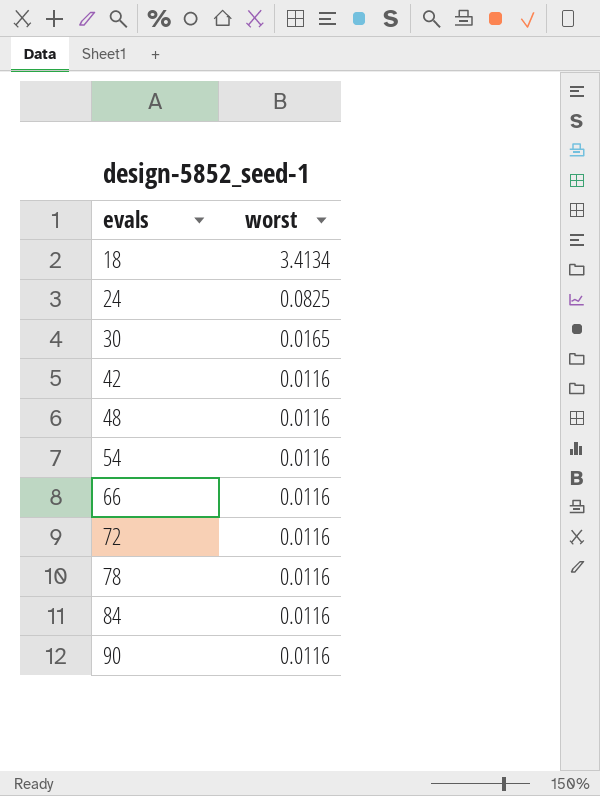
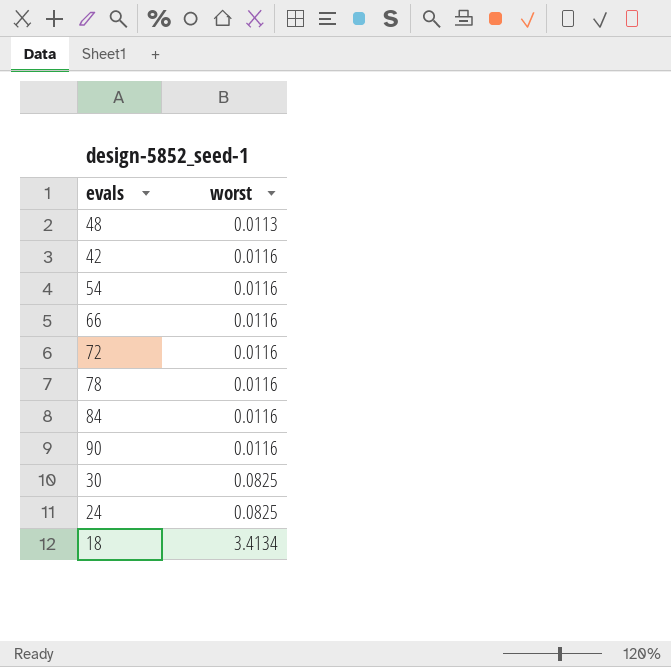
row order: evals ascending -> worst ascending
48 | worst: 0.0116 -> 0.0113
30 | worst: 0.0165 -> 0.0825

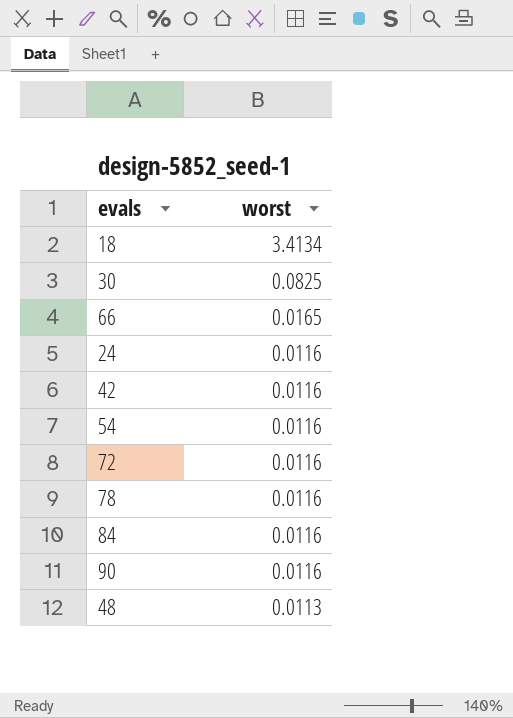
row order: worst ascending -> worst descending
66 | worst: 0.0116 -> 0.0165
24 | worst: 0.0825 -> 0.0116

